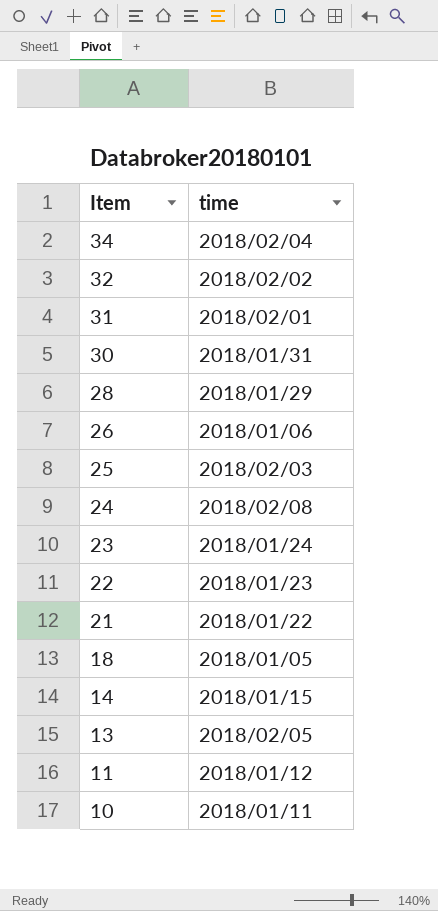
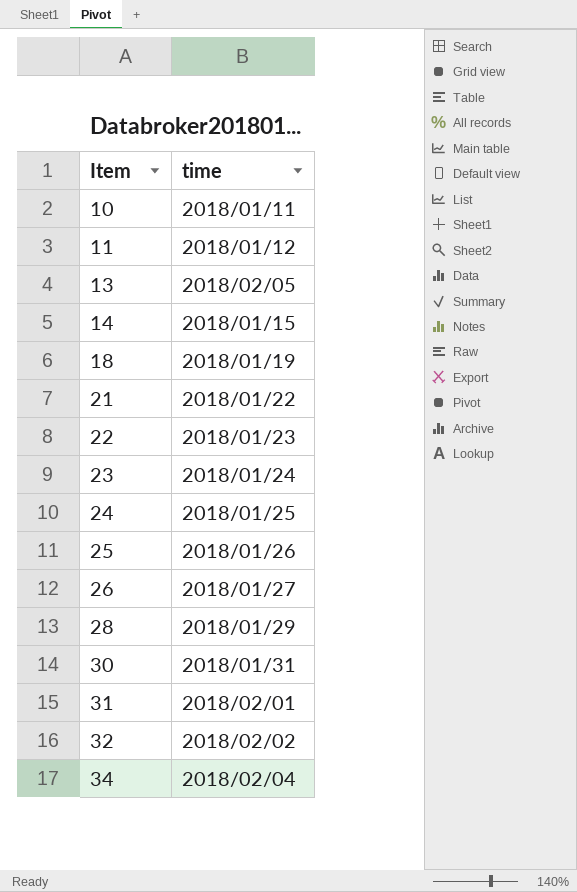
row order: Item descending -> Item ascending
18 | time: 2018/01/05 -> 2018/01/19
24 | time: 2018/02/08 -> 2018/01/25
25 | time: 2018/02/03 -> 2018/01/26
26 | time: 2018/01/06 -> 2018/01/27

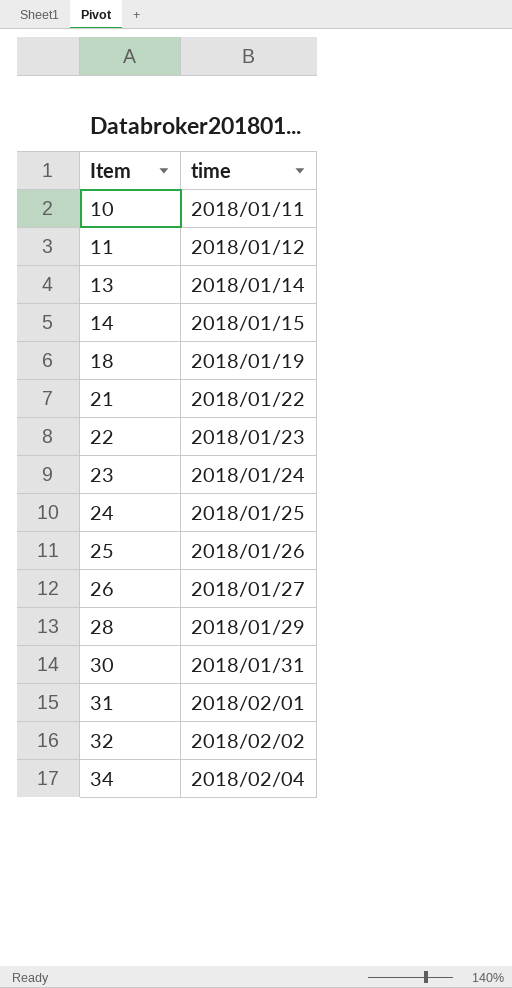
13 | time: 2018/02/05 -> 2018/01/14

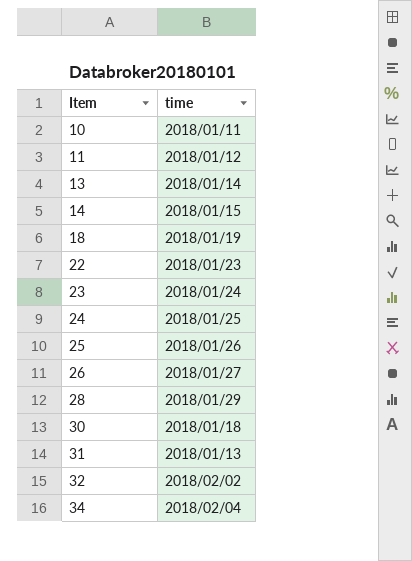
row 21: 2018/01/22 -> none
30 | time: 2018/01/31 -> 2018/01/18
31 | time: 2018/02/01 -> 2018/01/13

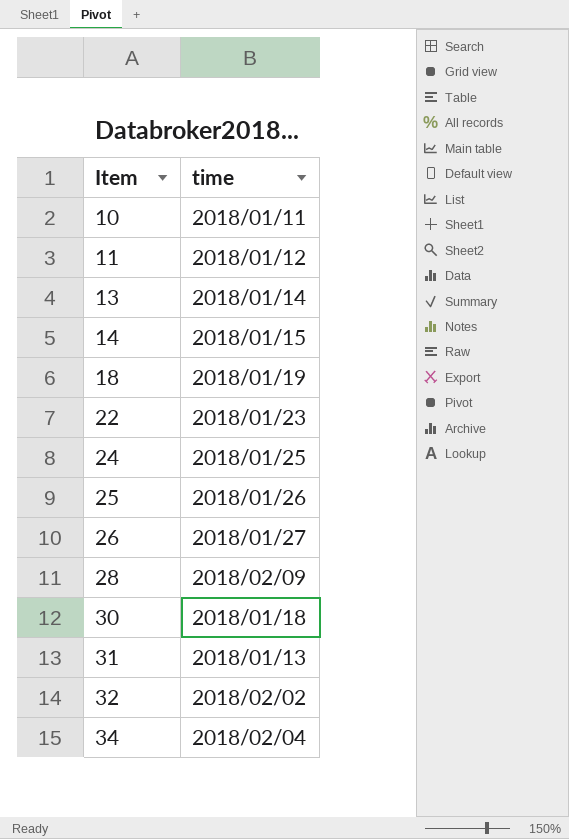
row 23: 2018/01/24 -> none
28 | time: 2018/01/29 -> 2018/02/09

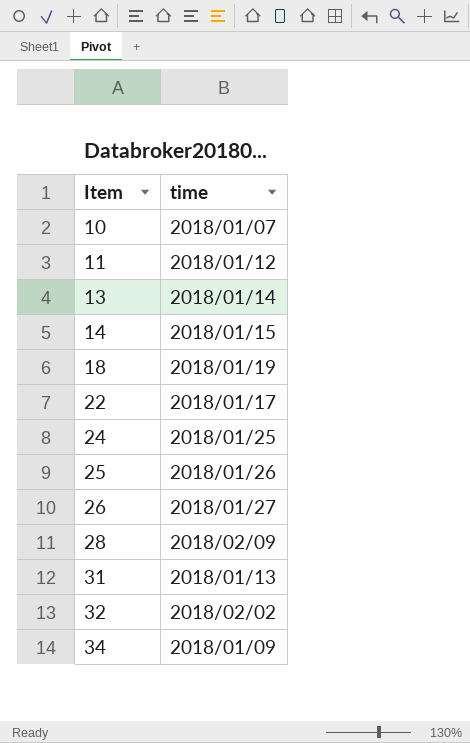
row 30: 2018/01/18 -> none
10 | time: 2018/01/11 -> 2018/01/07
22 | time: 2018/01/23 -> 2018/01/17
34 | time: 2018/02/04 -> 2018/01/09

